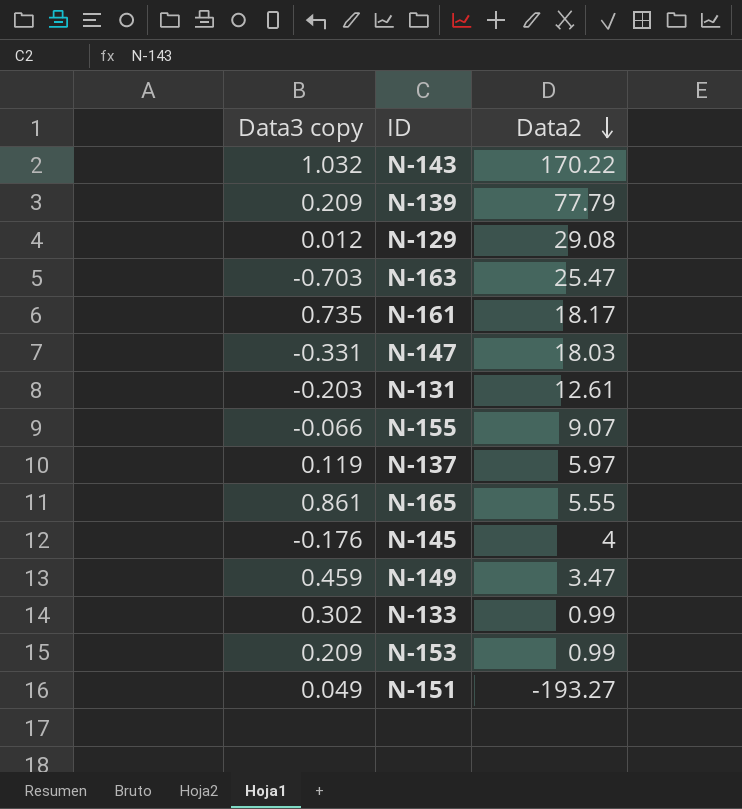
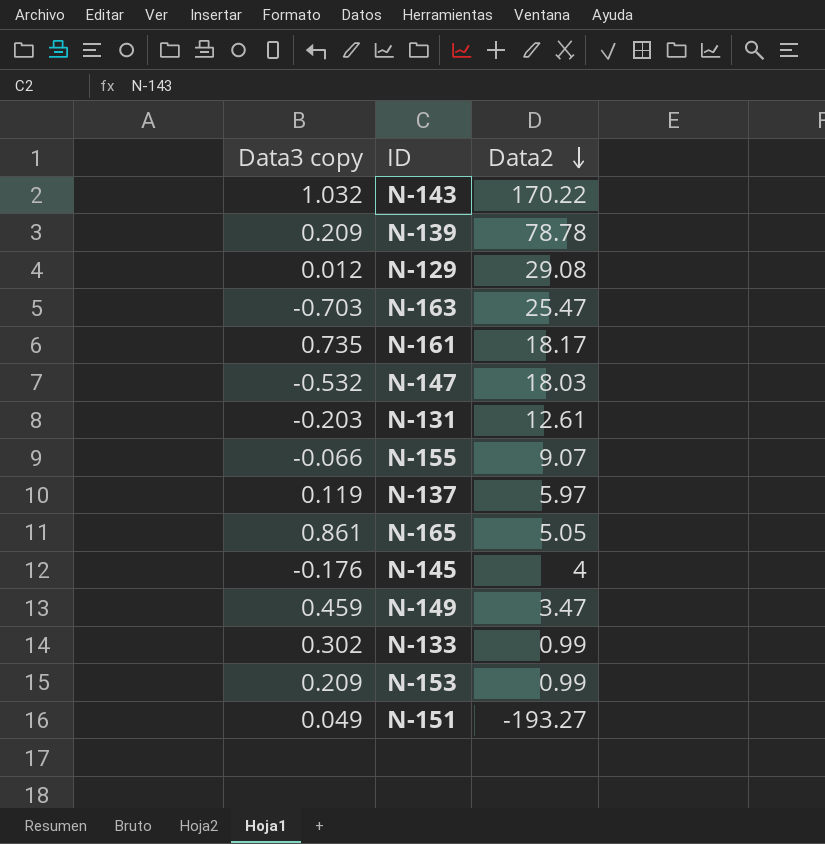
N-139 | Data2: 77.79 -> 78.78
N-147 | Data3 copy: -0.331 -> -0.532
N-165 | Data2: 5.55 -> 5.05

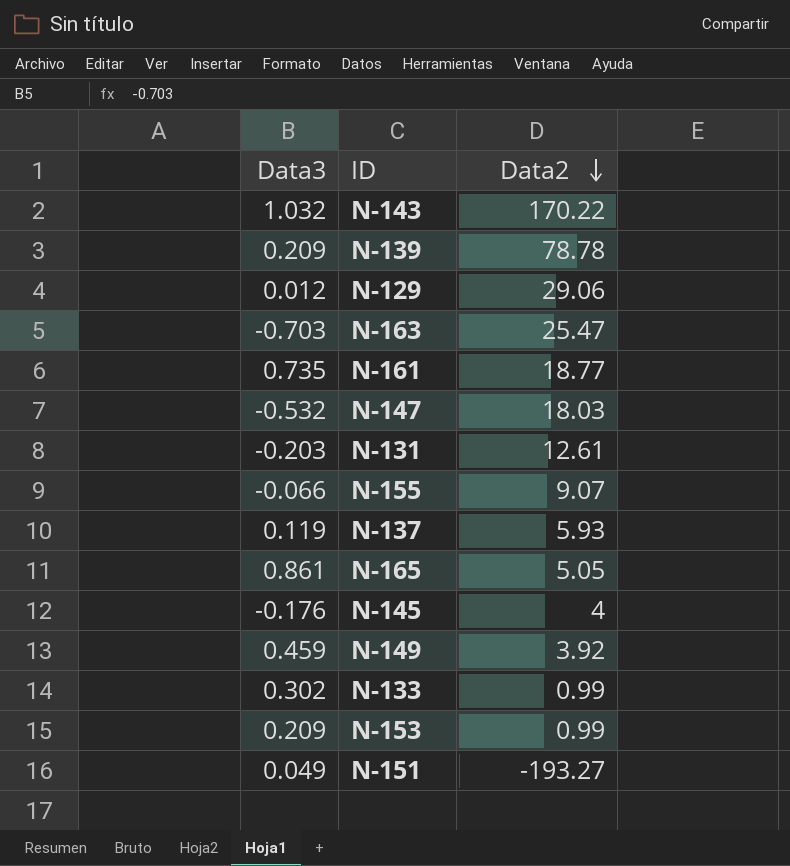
column name: Data3 copy -> Data3
N-129 | Data2: 29.08 -> 29.06
N-161 | Data2: 18.17 -> 18.77
N-137 | Data2: 5.97 -> 5.93
N-149 | Data2: 3.47 -> 3.92

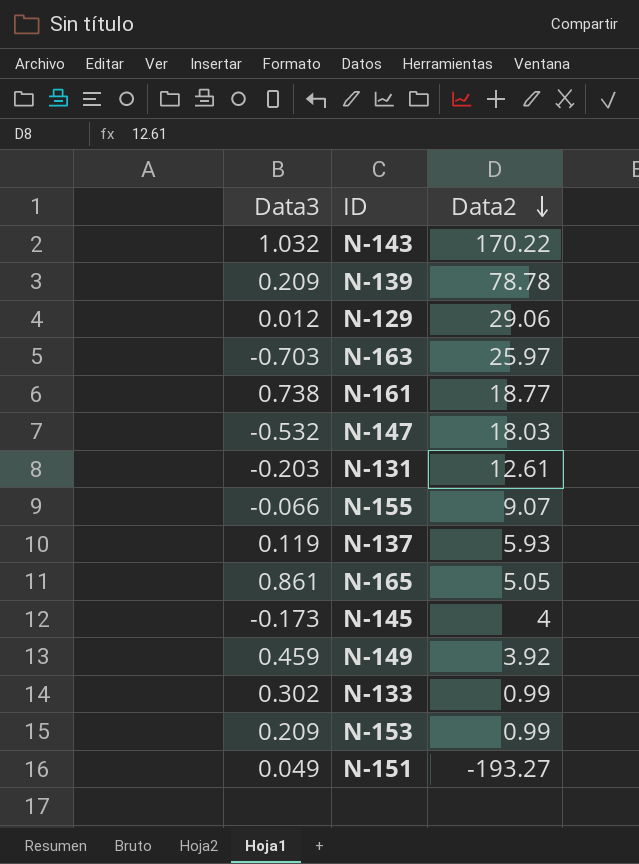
N-163 | Data2: 25.47 -> 25.97
N-161 | Data3: 0.735 -> 0.738
N-145 | Data3: -0.176 -> -0.173

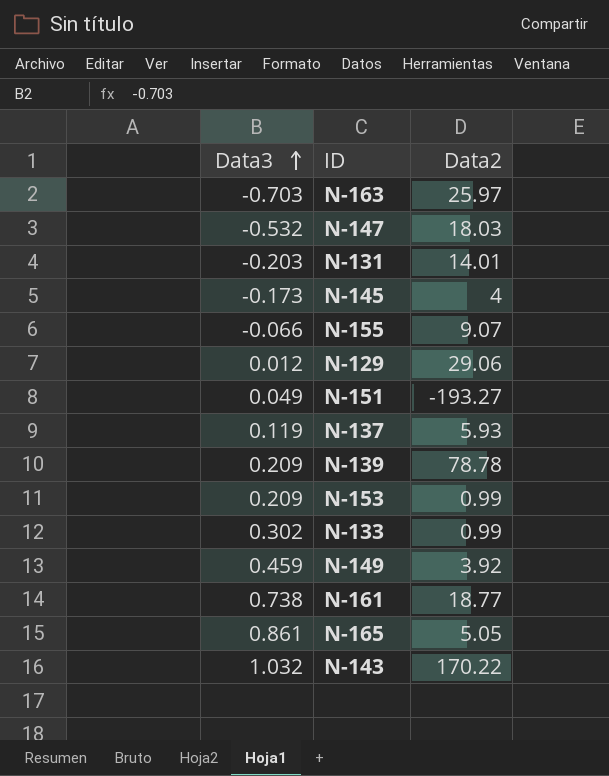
row order: Data2 descending -> Data3 ascending
N-131 | Data2: 12.61 -> 14.01

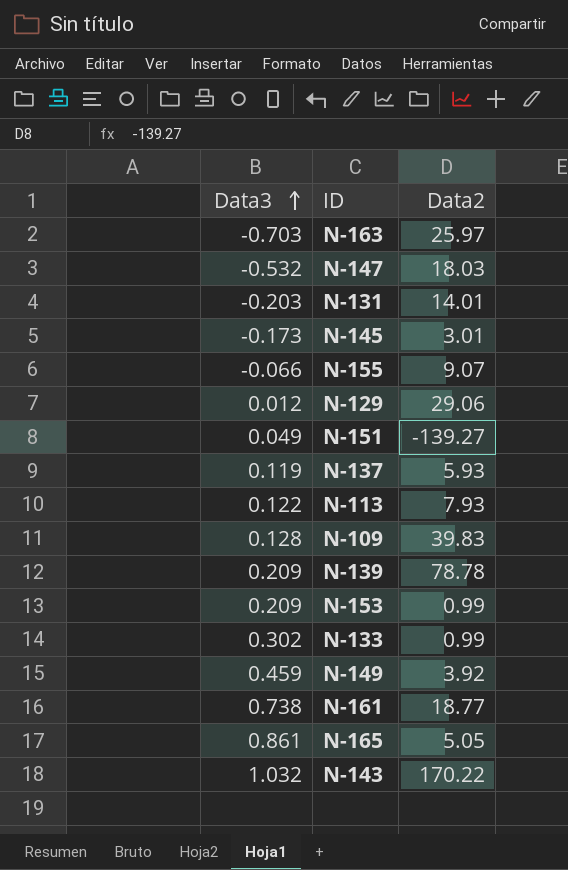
N-145 | Data2: 4 -> 3.01
N-151 | Data2: -193.27 -> -139.27
row N-113: none -> 0.122 | 7.93
row N-109: none -> 0.128 | 39.83

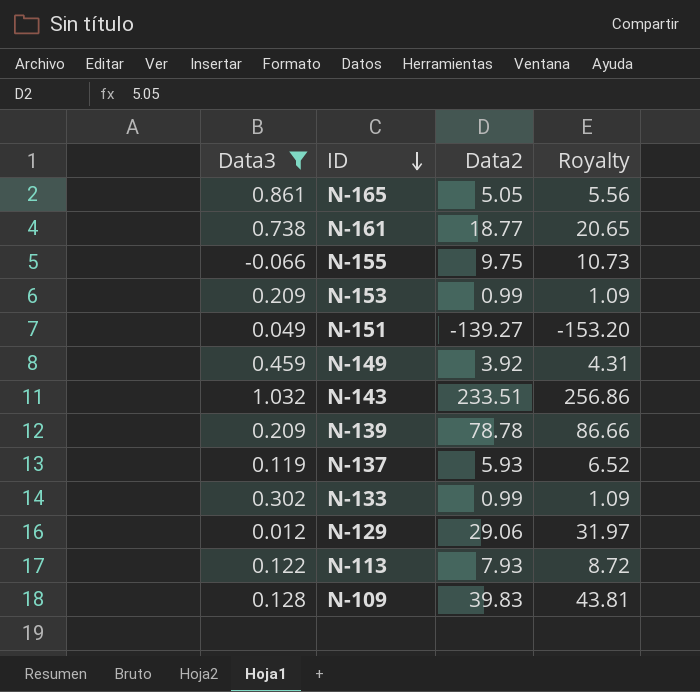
filter: none -> Data3 >= -0.066
row order: Data3 ascending -> ID descending
column Royalty | formula: none -> [Data2] * 1.1
N-155 | Data2: 9.07 -> 9.75
N-143 | Data2: 170.22 -> 233.51

